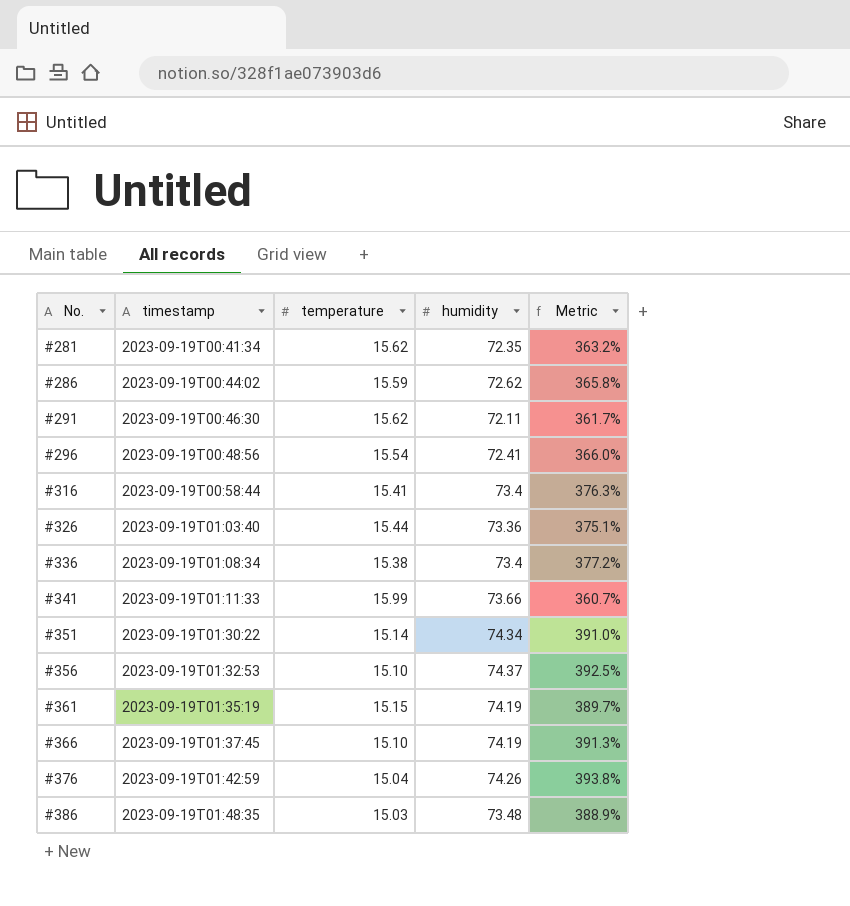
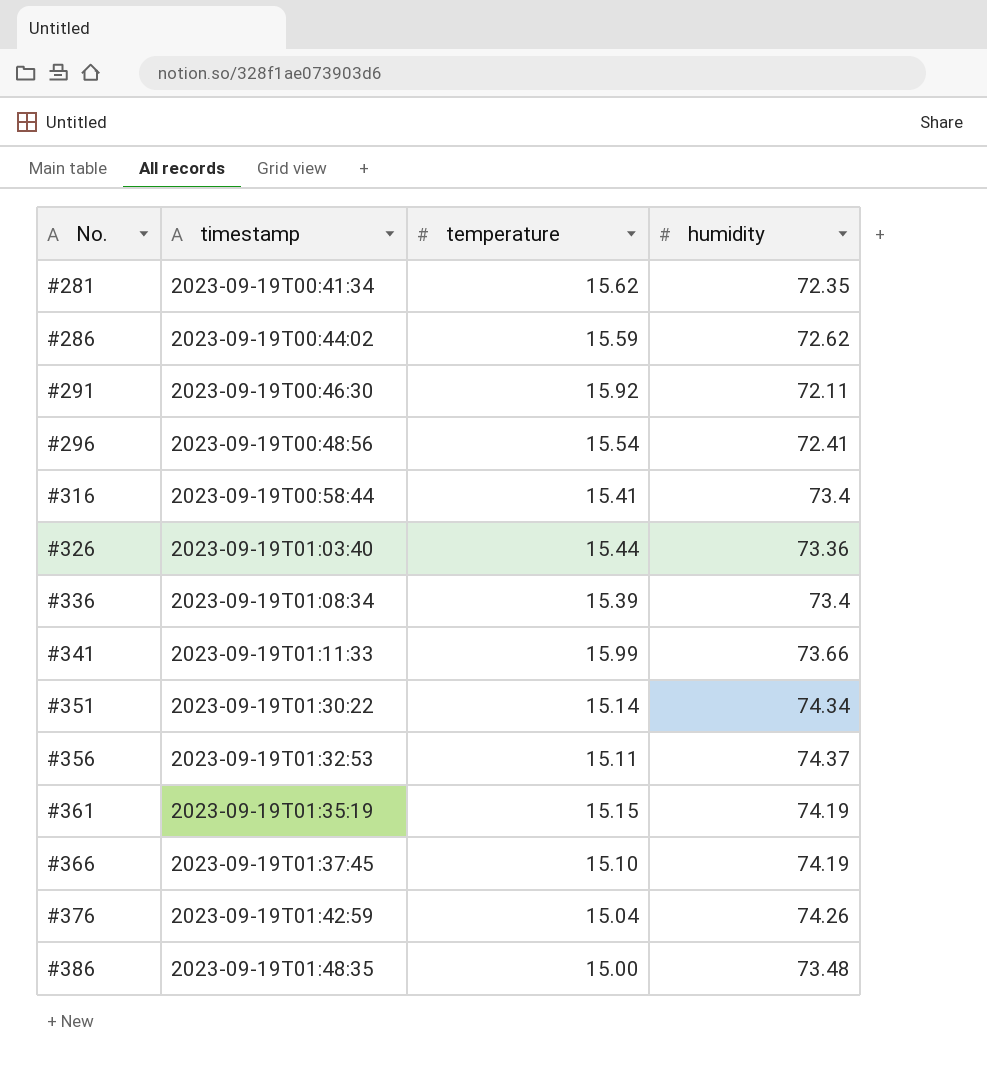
column Metric | formula: ([humidity] - [temperature]) / [temperature] -> none
#291 | temperature: 15.62 -> 15.92
#336 | temperature: 15.38 -> 15.39
#356 | temperature: 15.10 -> 15.11
#386 | temperature: 15.03 -> 15.00

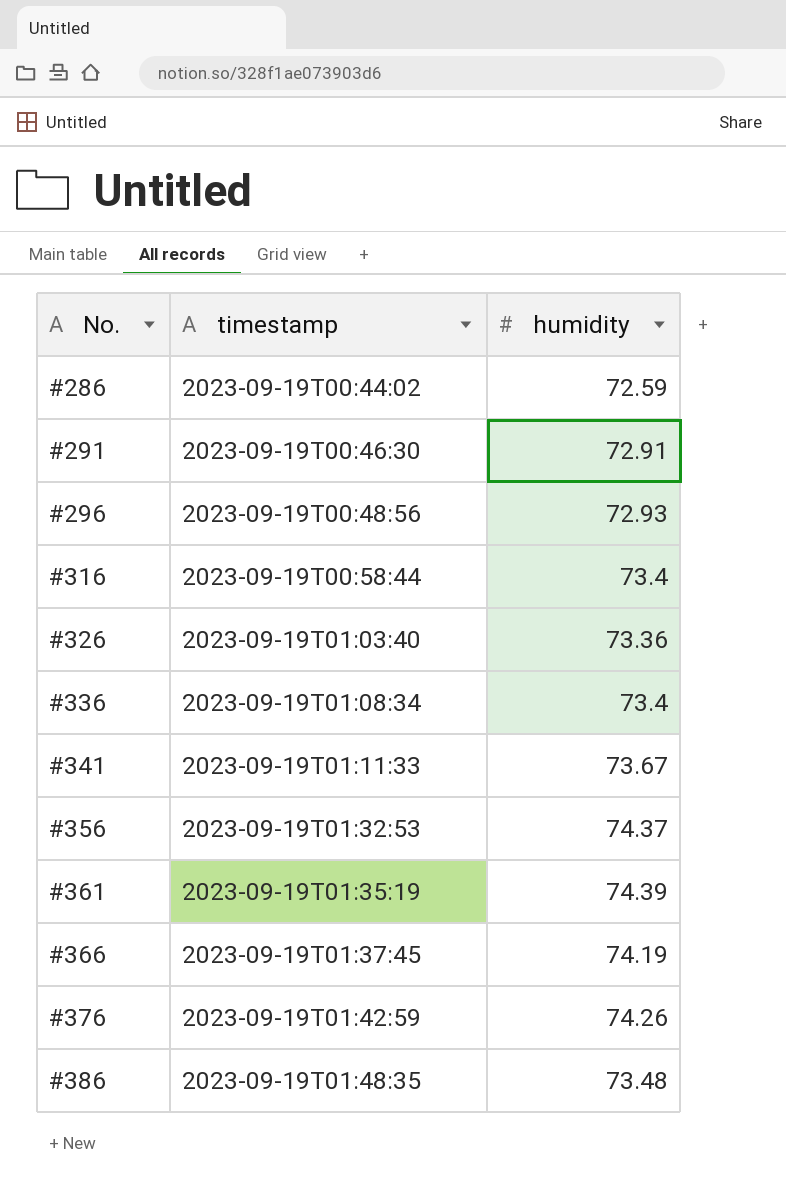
column temperature | position: 3 -> none
row #281: 2023-09-19T00:41:34 | 15.62 | 72.35 -> none
row #351: 2023-09-19T01:30:22 | 15.14 | 74.34 -> none
#286 | humidity: 72.62 -> 72.59
#291 | humidity: 72.11 -> 72.91
#296 | humidity: 72.41 -> 72.93
#341 | humidity: 73.66 -> 73.67
#361 | humidity: 74.19 -> 74.39

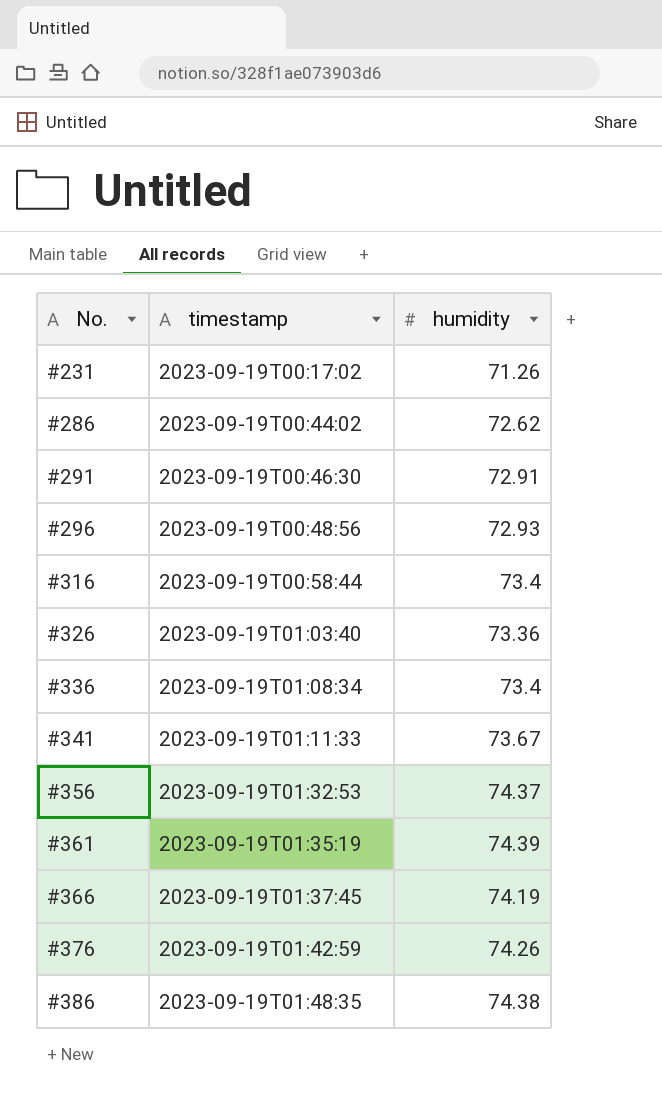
row #231: none -> 2023-09-19T00:17:02 | 71.26
#286 | humidity: 72.59 -> 72.62
#386 | humidity: 73.48 -> 74.38

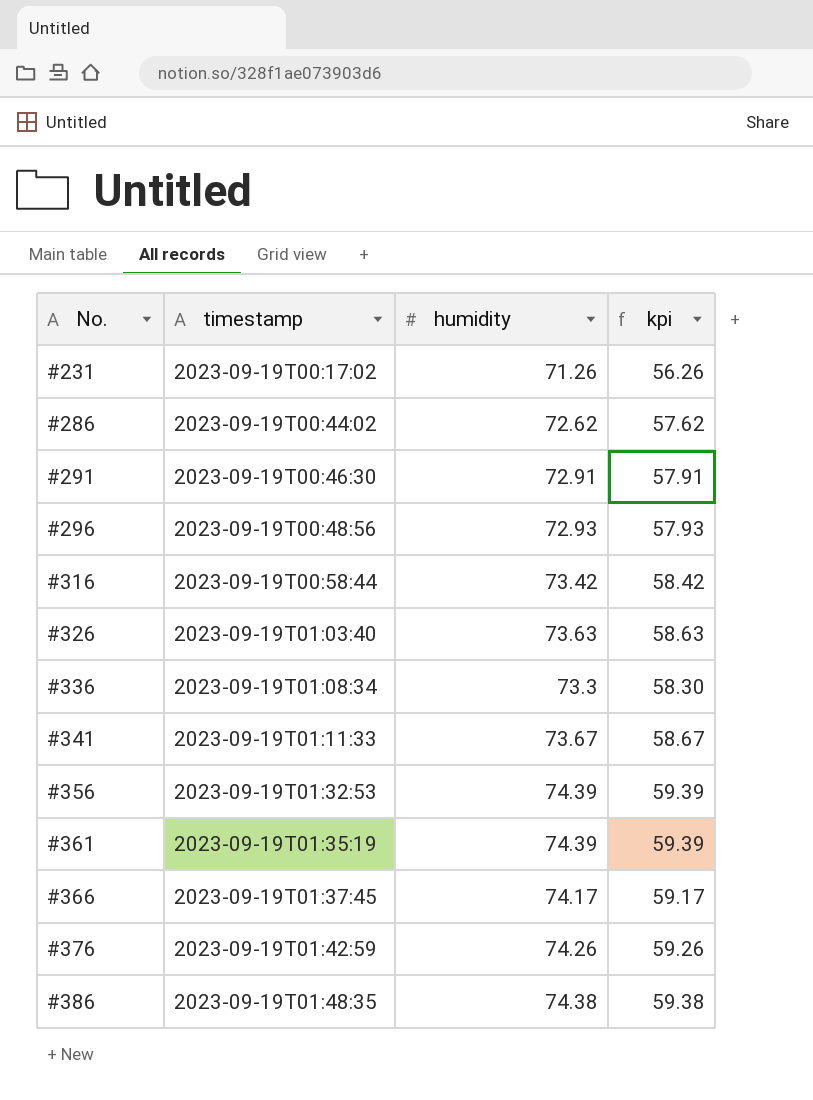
column kpi | formula: none -> [humidity] - 15
#316 | humidity: 73.4 -> 73.42
#326 | humidity: 73.36 -> 73.63
#336 | humidity: 73.4 -> 73.3
#356 | humidity: 74.37 -> 74.39
#366 | humidity: 74.19 -> 74.17

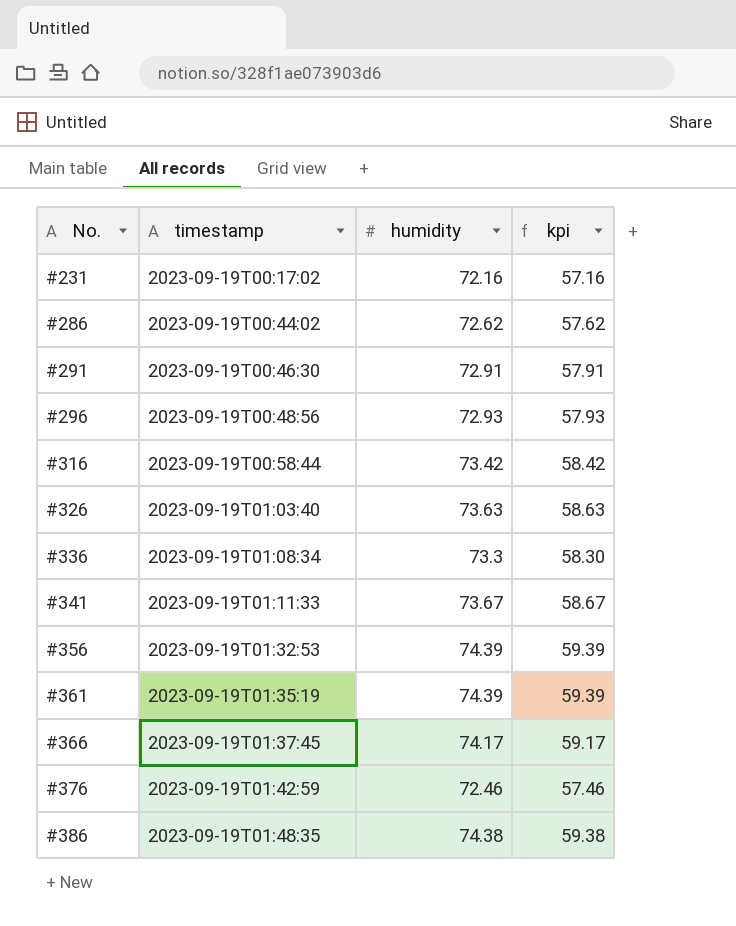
#231 | humidity: 71.26 -> 72.16
#231 | kpi: 56.26 -> 57.16
#376 | humidity: 74.26 -> 72.46
#376 | kpi: 59.26 -> 57.46

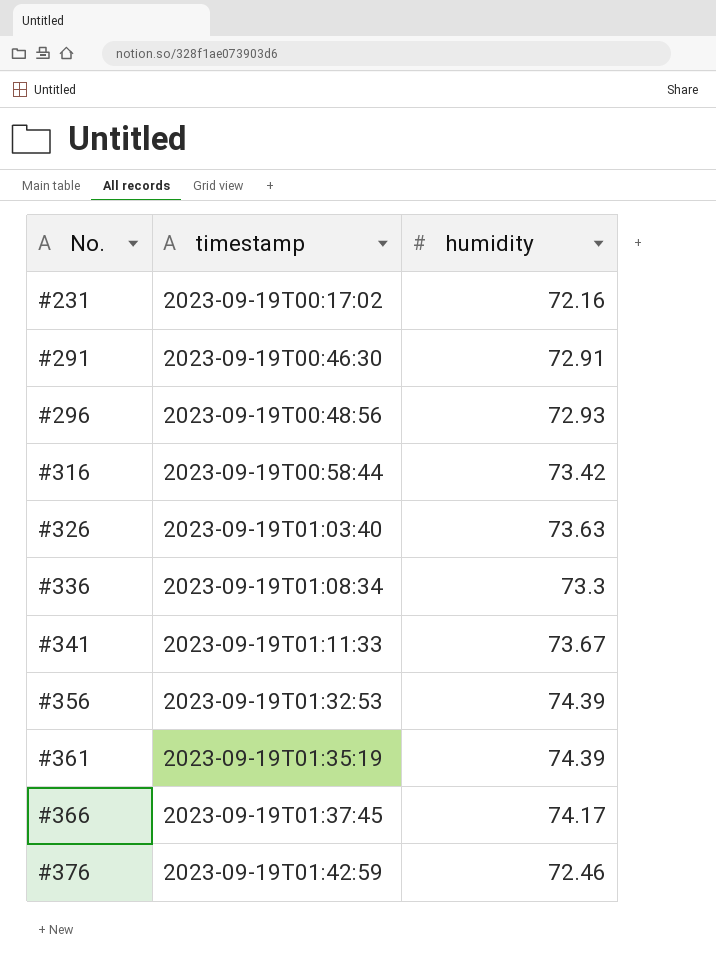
column kpi | formula: [humidity] - 15 -> none
row #286: 2023-09-19T00:44:02 | 72.62 | 57.62 -> none
row #386: 2023-09-19T01:48:35 | 74.38 | 59.38 -> none

